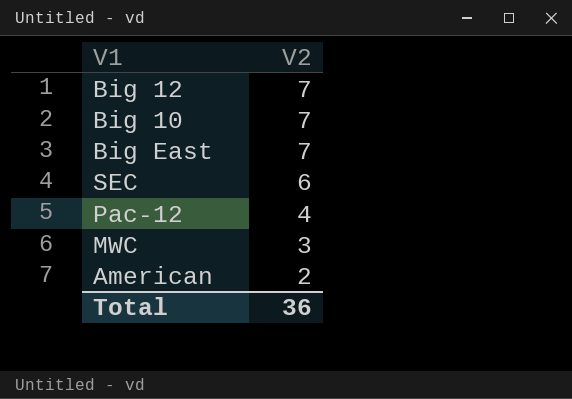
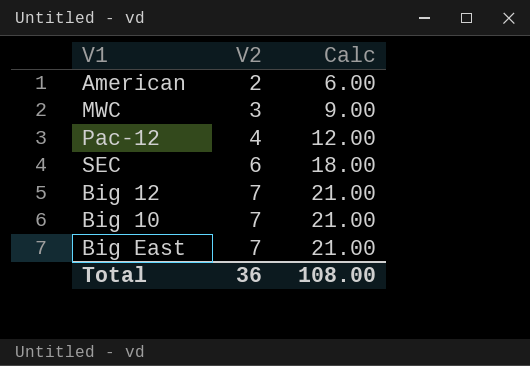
row order: V2 descending -> V2 ascending
column Calc | formula: none -> [V2] * 3

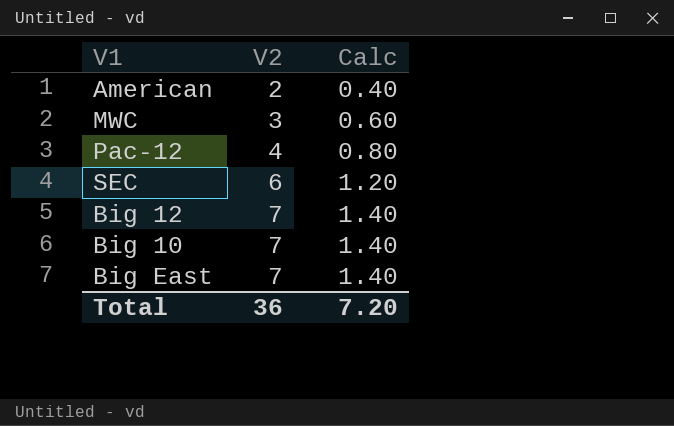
column Calc | formula: [V2] * 3 -> [V2] * 0.2
Total | Calc: 108.00 -> 7.20

